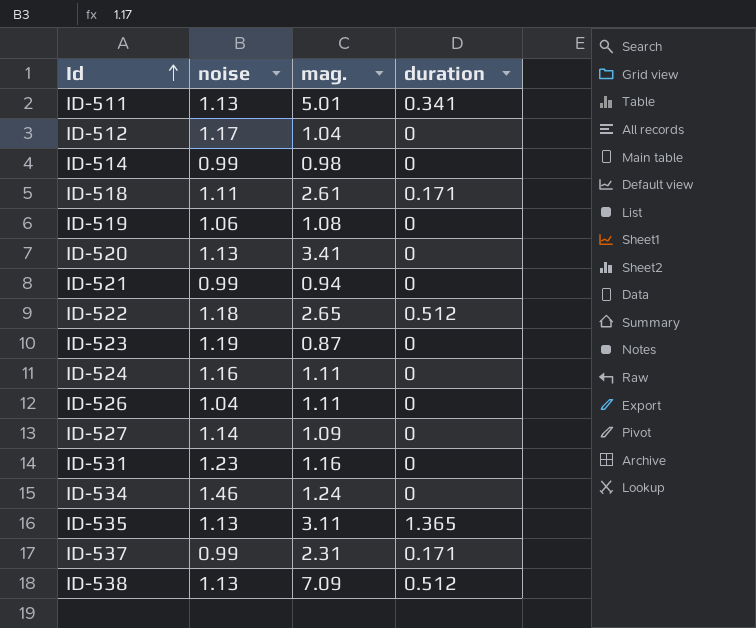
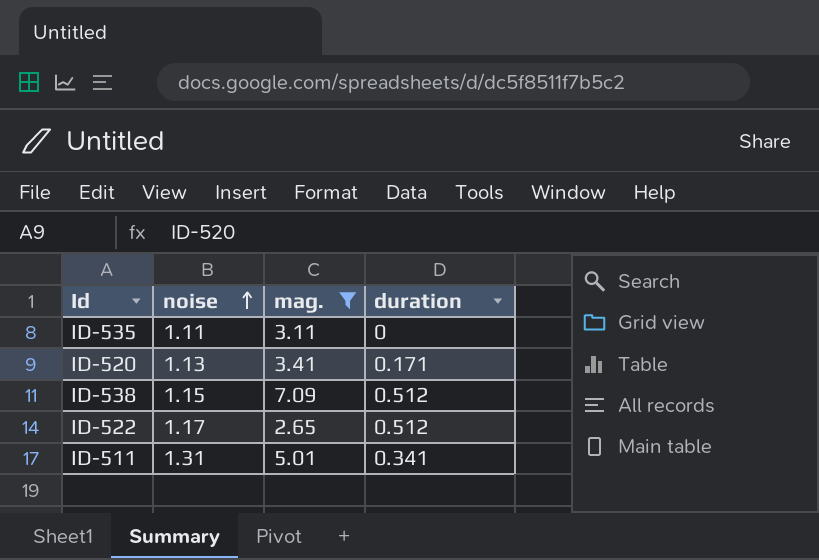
filter: none -> mag. >= 2.65
row order: Id ascending -> noise ascending
ID-535 | noise: 1.13 -> 1.11
ID-535 | duration: 1.365 -> 0
ID-520 | duration: 0 -> 0.171
ID-538 | noise: 1.13 -> 1.15
ID-522 | noise: 1.18 -> 1.17
ID-511 | noise: 1.13 -> 1.31

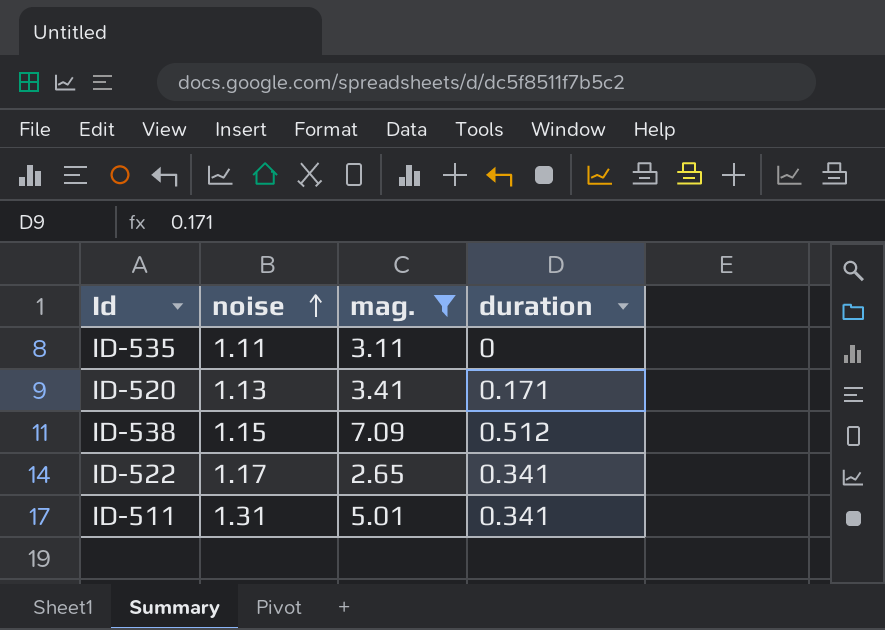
ID-522 | duration: 0.512 -> 0.341

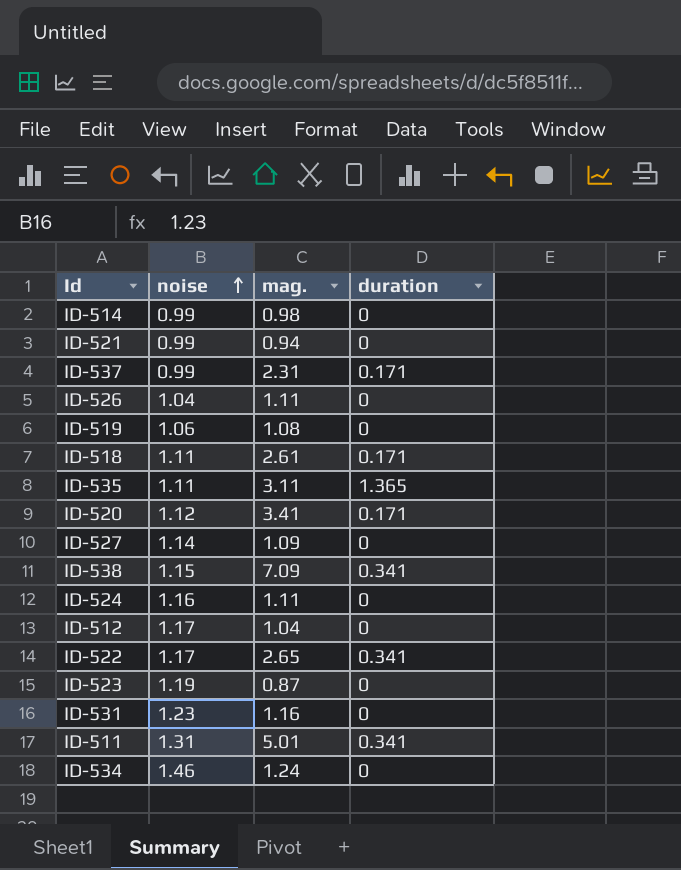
filter: mag. >= 2.65 -> none
ID-535 | duration: 0 -> 1.365
ID-520 | noise: 1.13 -> 1.12
ID-538 | duration: 0.512 -> 0.341

